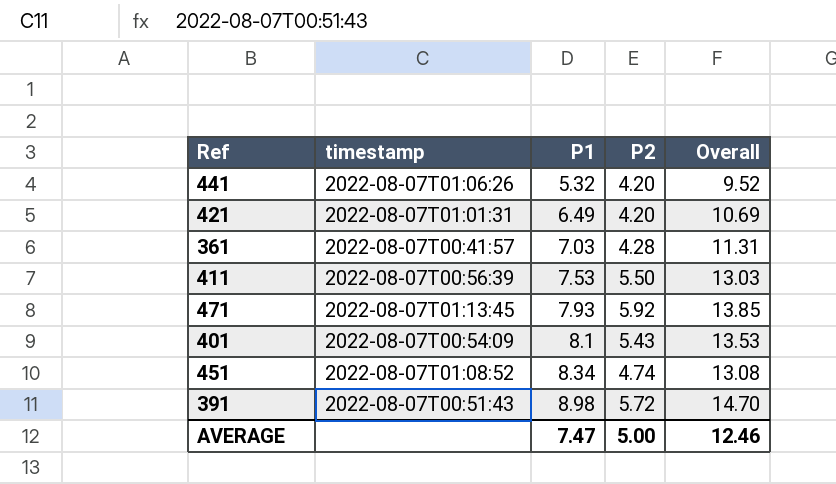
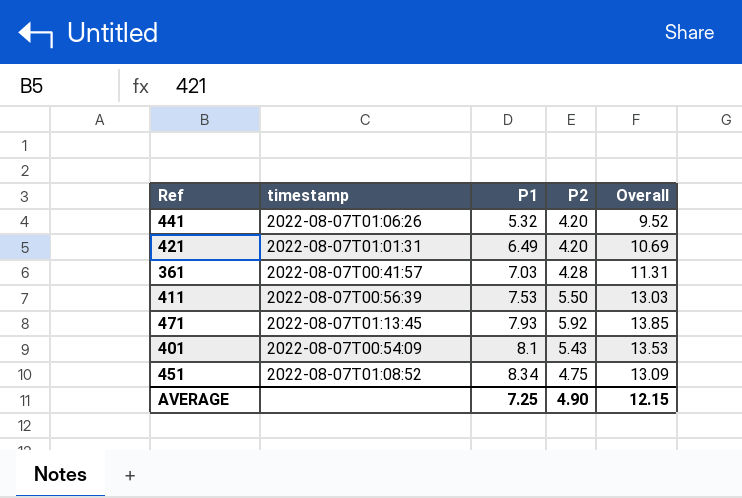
row 391: 2022-08-07T00:51:43 | 8.98 | 5.72 | 14.70 -> none
451 | P2: 4.74 -> 4.75
451 | Overall: 13.08 -> 13.09
AVERAGE | P1: 7.47 -> 7.25
AVERAGE | P2: 5.00 -> 4.90
AVERAGE | Overall: 12.46 -> 12.15

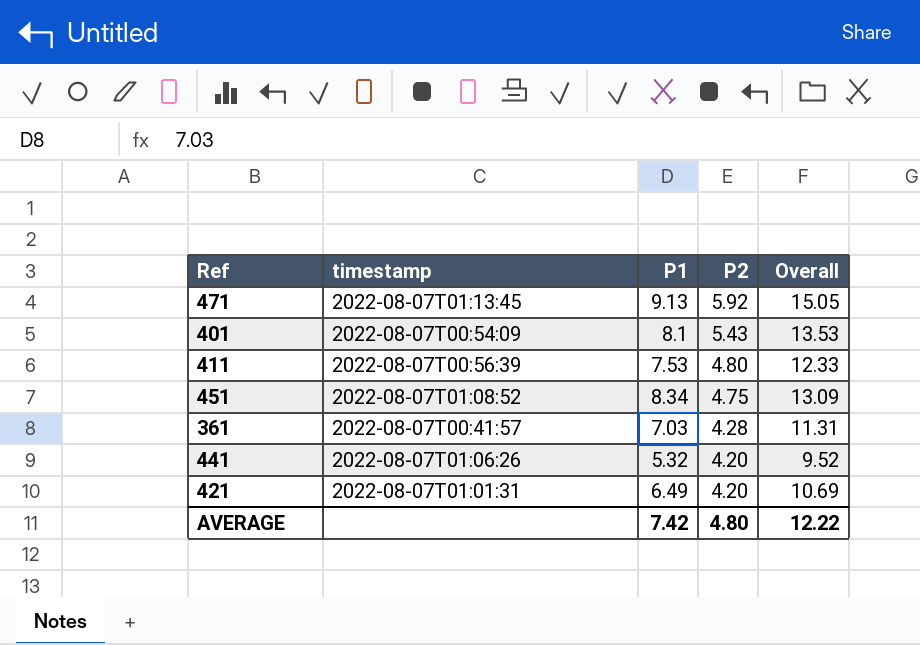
row order: P1 ascending -> P2 descending
471 | P1: 7.93 -> 9.13
471 | Overall: 13.85 -> 15.05
411 | P2: 5.50 -> 4.80
411 | Overall: 13.03 -> 12.33
AVERAGE | P1: 7.25 -> 7.42
AVERAGE | P2: 4.90 -> 4.80
AVERAGE | Overall: 12.15 -> 12.22

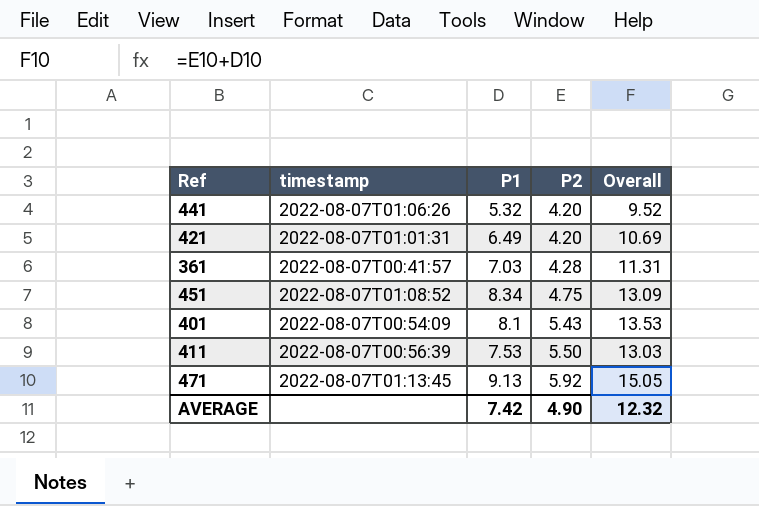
row order: P2 descending -> P2 ascending
411 | P2: 4.80 -> 5.50
411 | Overall: 12.33 -> 13.03
AVERAGE | P2: 4.80 -> 4.90
AVERAGE | Overall: 12.22 -> 12.32

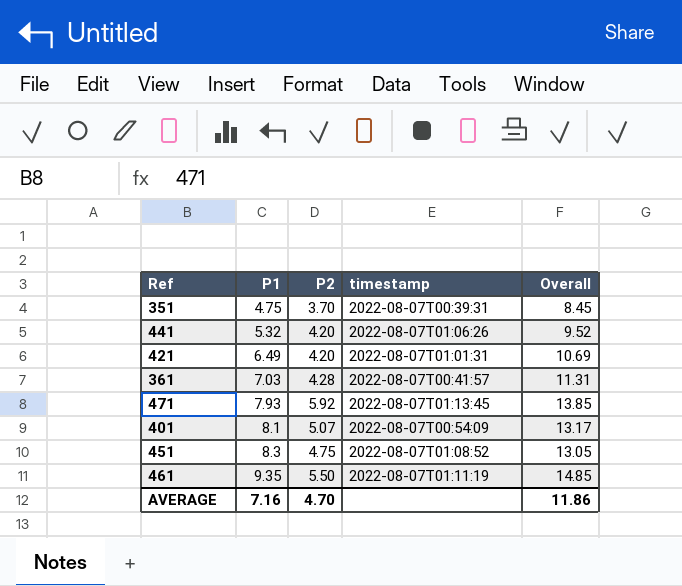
row order: P2 ascending -> P1 ascending
column timestamp | position: 2 -> 4
row 411: 2022-08-07T00:56:39 | 7.53 | 5.50 | 13.03 -> none
row 351: none -> 4.75 | 3.70 | 2022-08-07T00:39:31 | 8.45
471 | P1: 9.13 -> 7.93
471 | Overall: 15.05 -> 13.85
401 | P2: 5.43 -> 5.07
401 | Overall: 13.53 -> 13.17
451 | P1: 8.34 -> 8.3
451 | Overall: 13.09 -> 13.05
row 461: none -> 9.35 | 5.50 | 2022-08-07T01:11:19 | 14.85
AVERAGE | P1: 7.42 -> 7.16
AVERAGE | P2: 4.90 -> 4.70
AVERAGE | Overall: 12.32 -> 11.86

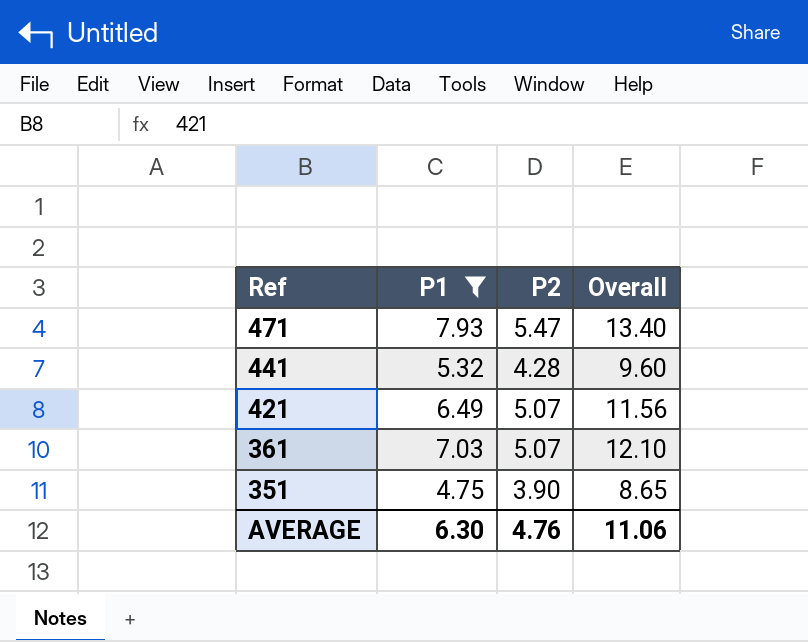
filter: none -> P1 <= 7.93
row order: P1 ascending -> Ref descending
column timestamp | position: 4 -> none
471 | P2: 5.92 -> 5.47
471 | Overall: 13.85 -> 13.40
441 | P2: 4.20 -> 4.28
441 | Overall: 9.52 -> 9.60
421 | P2: 4.20 -> 5.07
421 | Overall: 10.69 -> 11.56
361 | P2: 4.28 -> 5.07
361 | Overall: 11.31 -> 12.10
351 | P2: 3.70 -> 3.90
351 | Overall: 8.45 -> 8.65
AVERAGE | P1: 7.16 -> 6.30
AVERAGE | P2: 4.70 -> 4.76
AVERAGE | Overall: 11.86 -> 11.06

